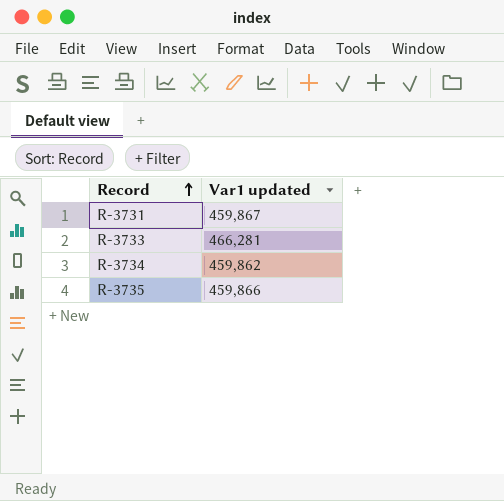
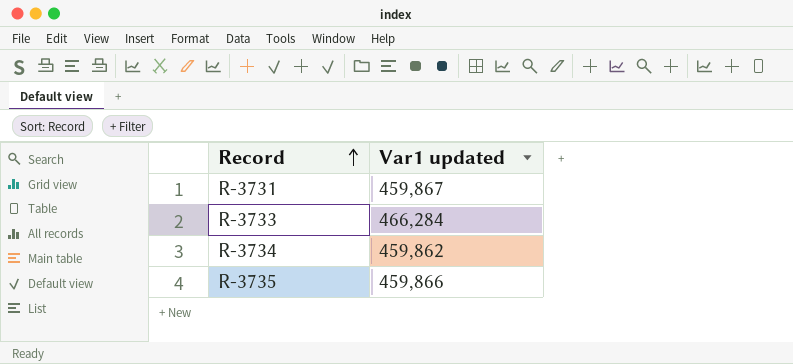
R-3733 | Var1 updated: 466,281 -> 466,284

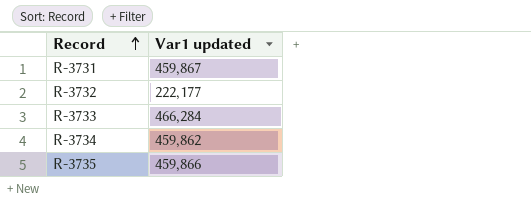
row R-3732: none -> 222,177

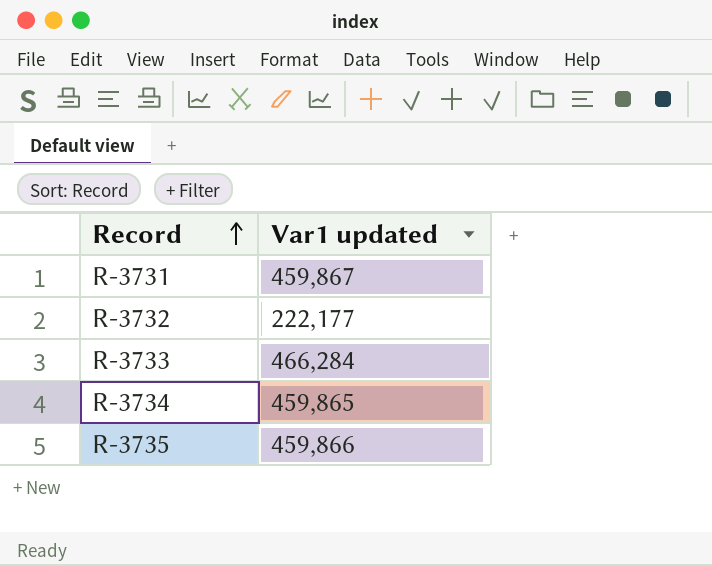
R-3734 | Var1 updated: 459,862 -> 459,865

